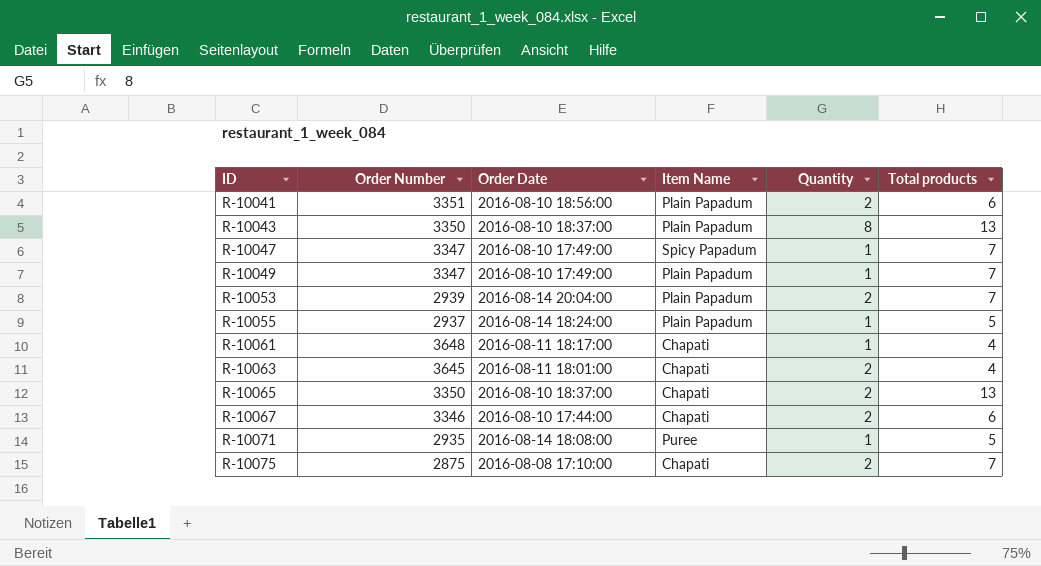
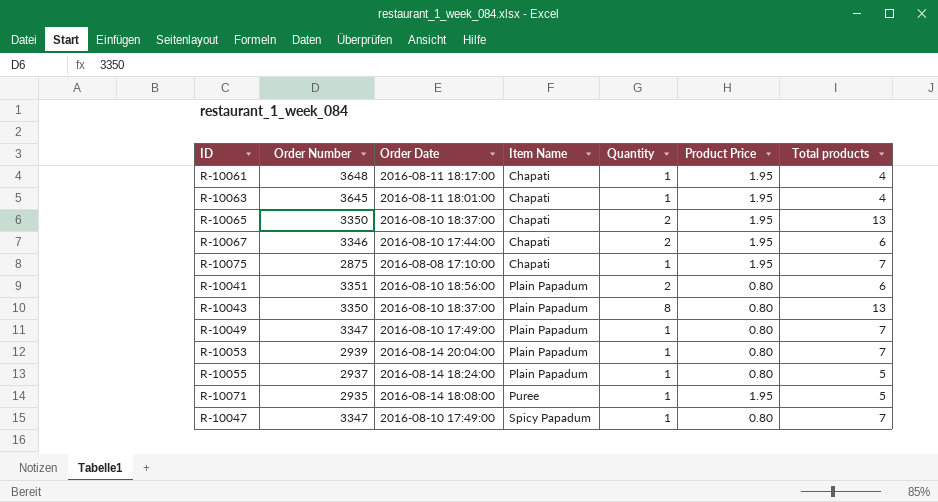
row order: ID ascending -> Item Name ascending
column Product Price | position: none -> 6
R-10063 | Quantity: 2 -> 1
R-10075 | Quantity: 2 -> 1
R-10053 | Quantity: 2 -> 1

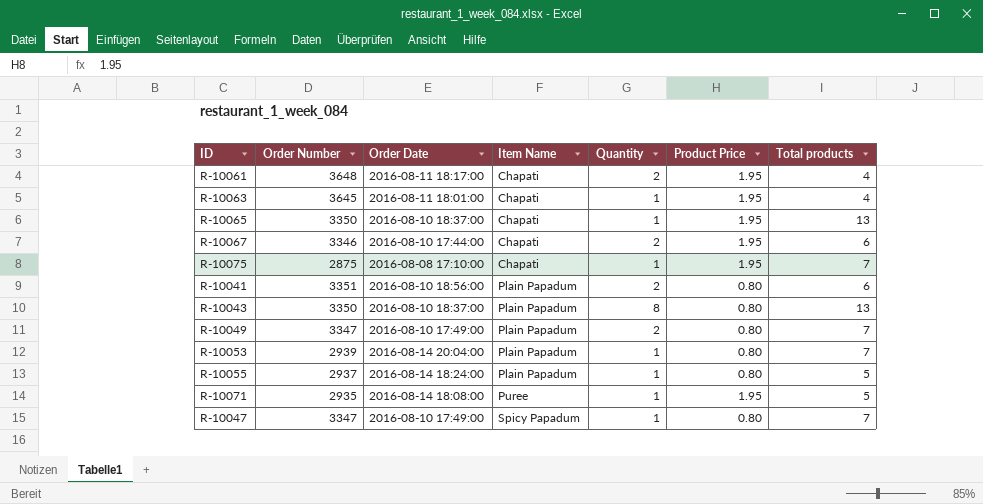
R-10061 | Quantity: 1 -> 2
R-10065 | Quantity: 2 -> 1
R-10049 | Quantity: 1 -> 2

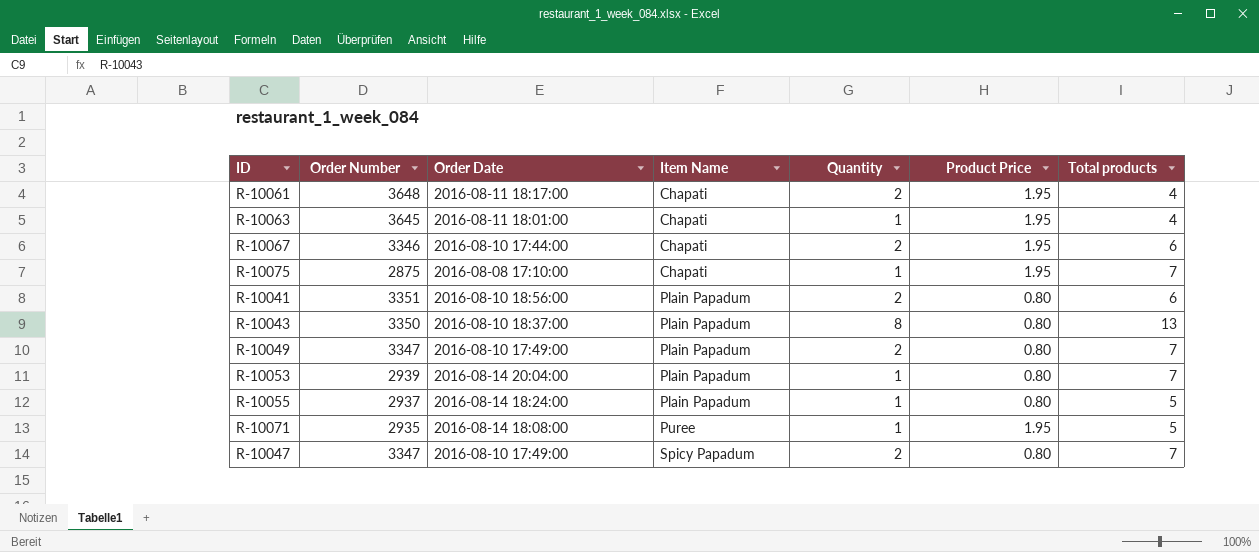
row R-10065: 3350 | 2016-08-10 18:37:00 | Chapati | 1 | 1.95 | 13 -> none
R-10047 | Quantity: 1 -> 2

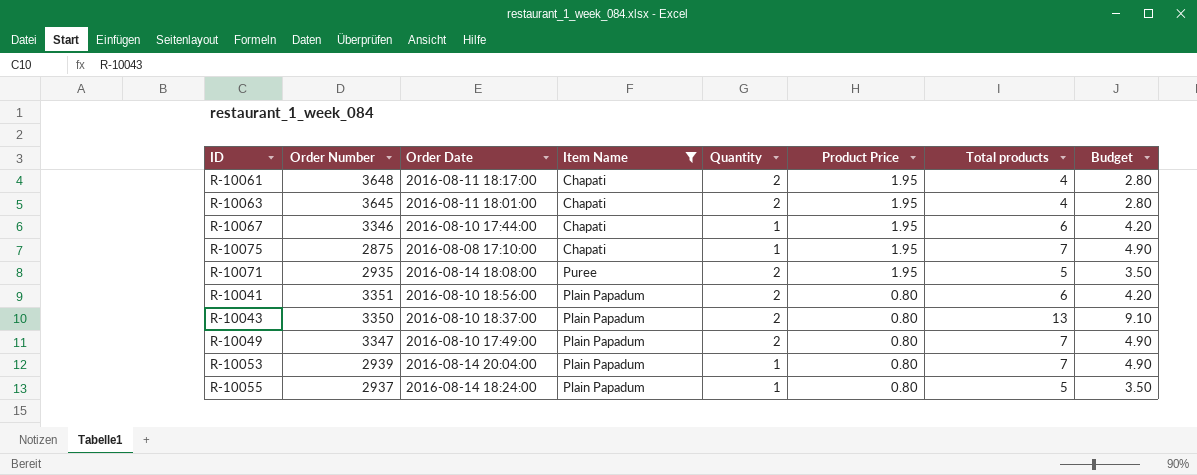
filter: none -> Item Name != Spicy Papadum
row order: Item Name ascending -> Product Price descending
column Budget | formula: none -> [Total products] * 0.7
R-10063 | Quantity: 1 -> 2
R-10067 | Quantity: 2 -> 1
R-10071 | Quantity: 1 -> 2
R-10043 | Quantity: 8 -> 2

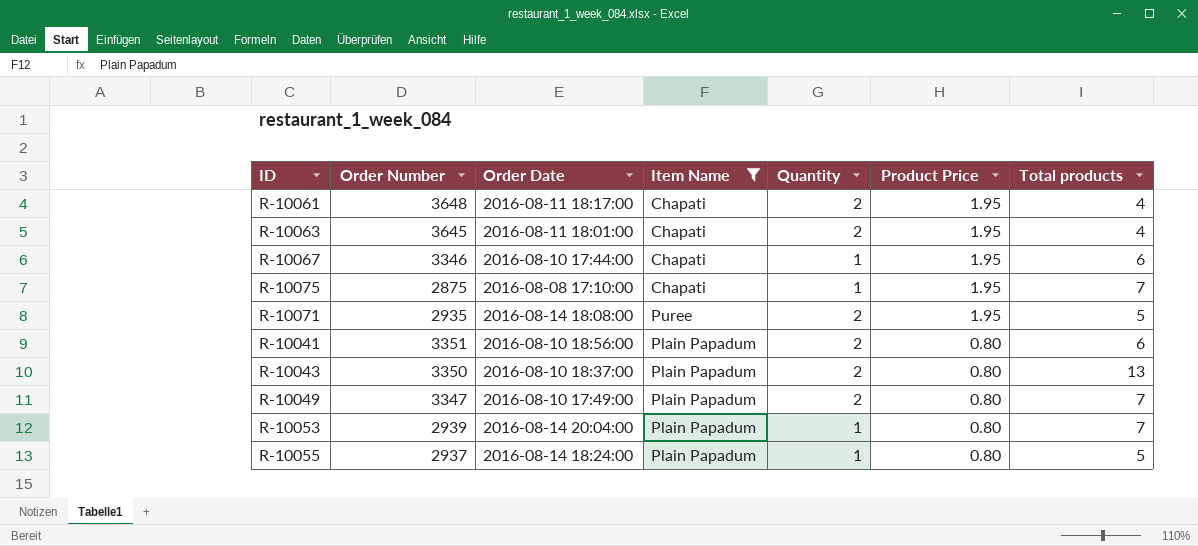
column Budget | formula: [Total products] * 0.7 -> none

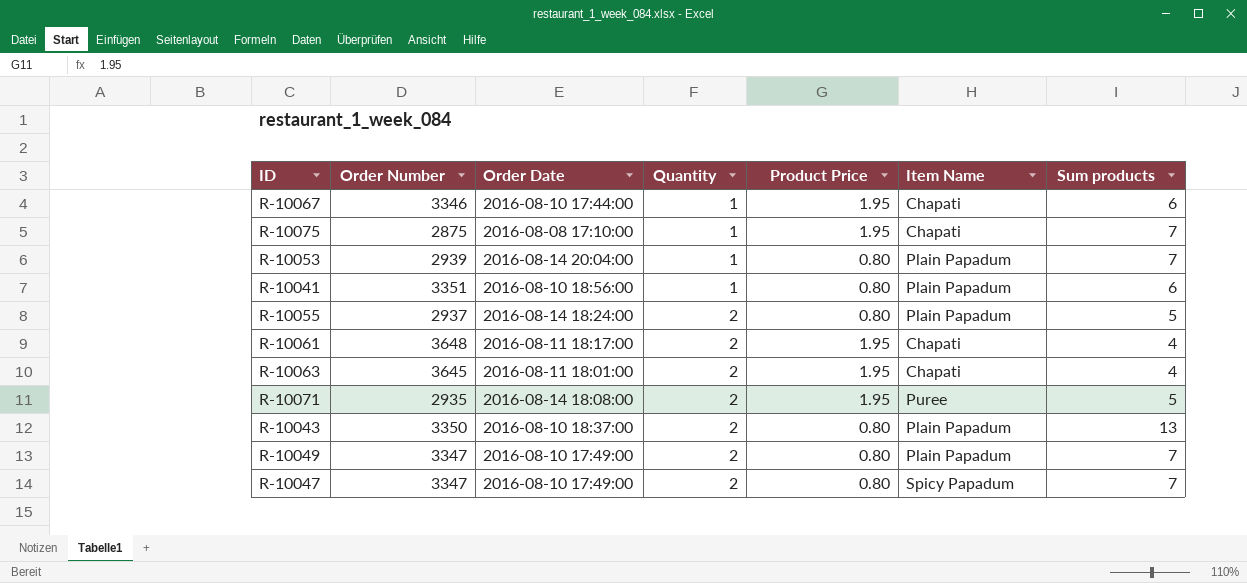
filter: Item Name != Spicy Papadum -> none
row order: Product Price descending -> Quantity ascending
column Item Name | position: 4 -> 6
column name: Total products -> Sum products
R-10041 | Quantity: 2 -> 1
R-10055 | Quantity: 1 -> 2

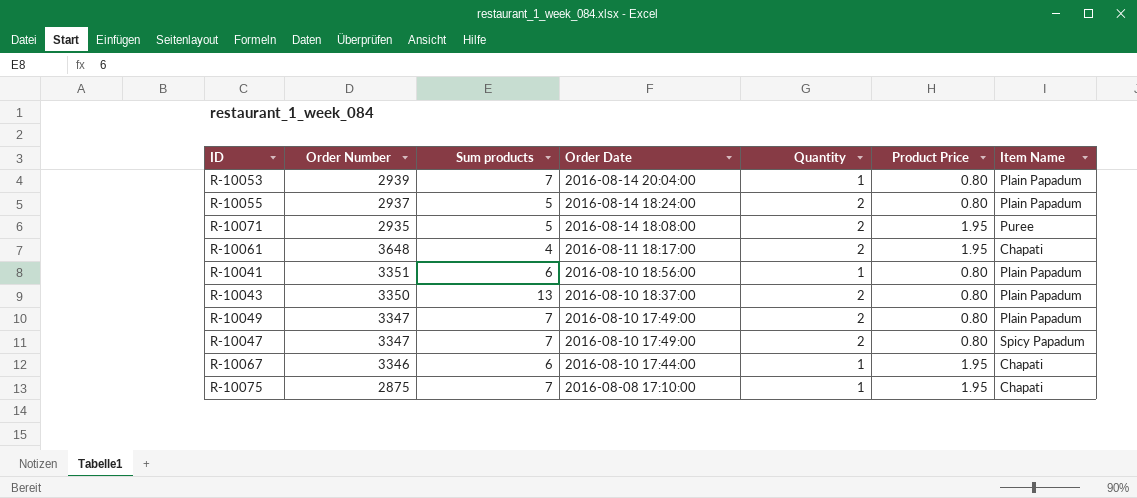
row order: Quantity ascending -> Order Date descending
column Sum products | position: 7 -> 3
row R-10063: 3645 | 2016-08-11 18:01:00 | 2 | 1.95 | Chapati | 4 -> none

